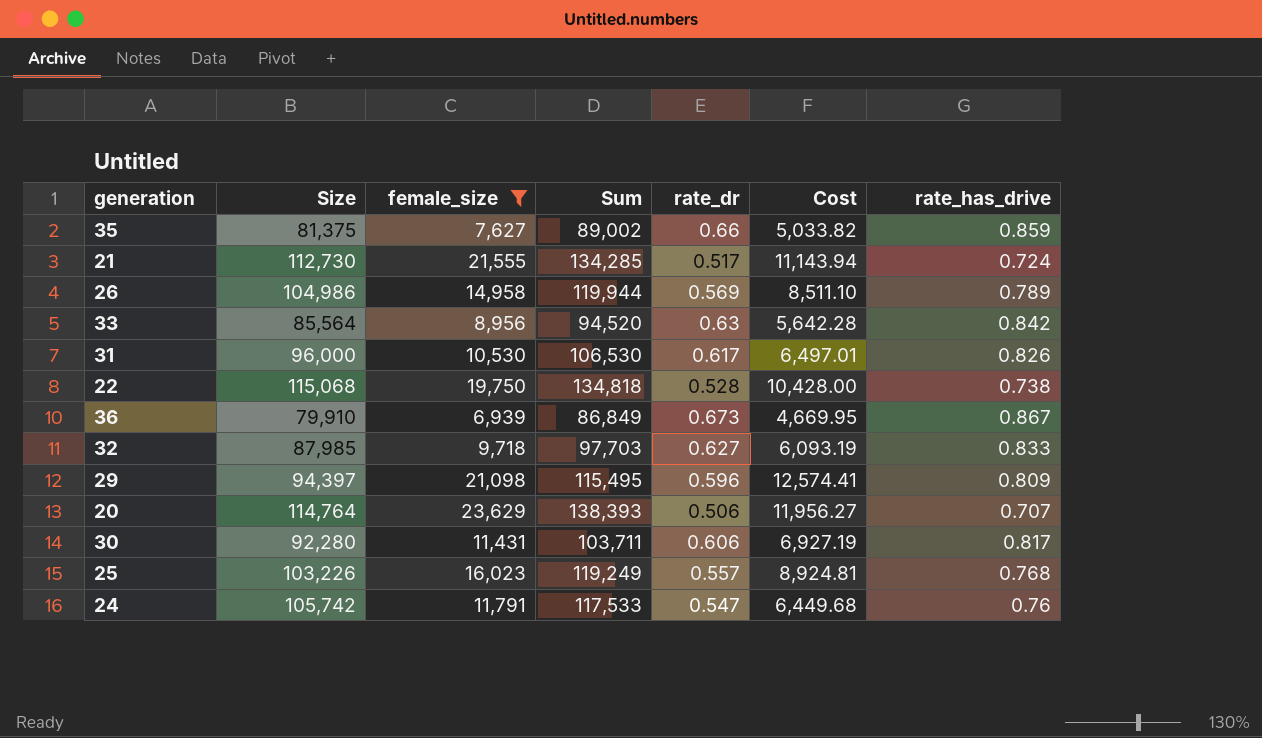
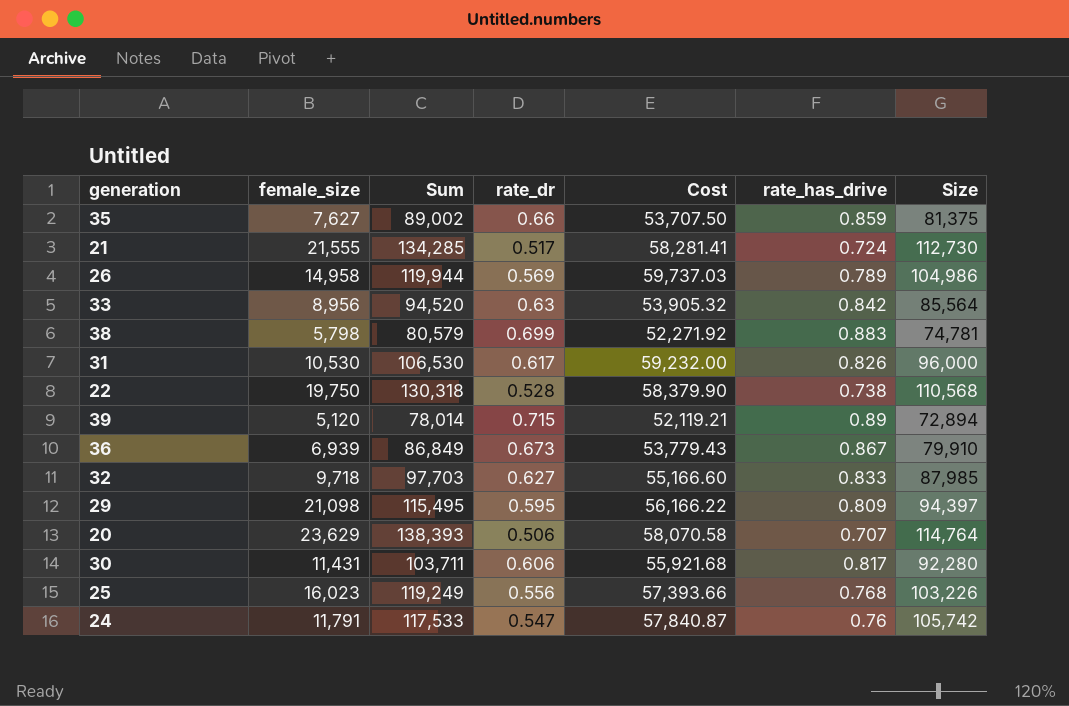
filter: female_size >= 6,939 -> none
column Cost | formula: [female_size] * [rate_dr] -> [rate_dr] * [Size]
column Size | position: 2 -> 7
22 | Sum: 134,818 -> 130,318
22 | Size: 115,068 -> 110,568
29 | rate_dr: 0.596 -> 0.595
25 | rate_dr: 0.557 -> 0.556

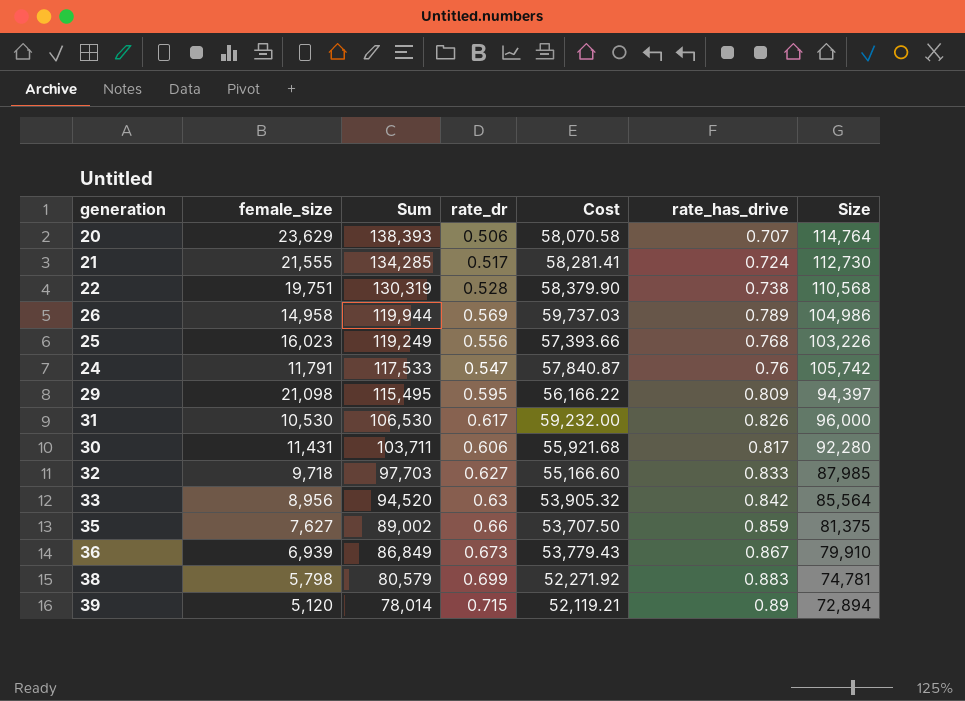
row order: none -> Sum descending
22 | female_size: 19,750 -> 19,751
22 | Sum: 130,318 -> 130,319

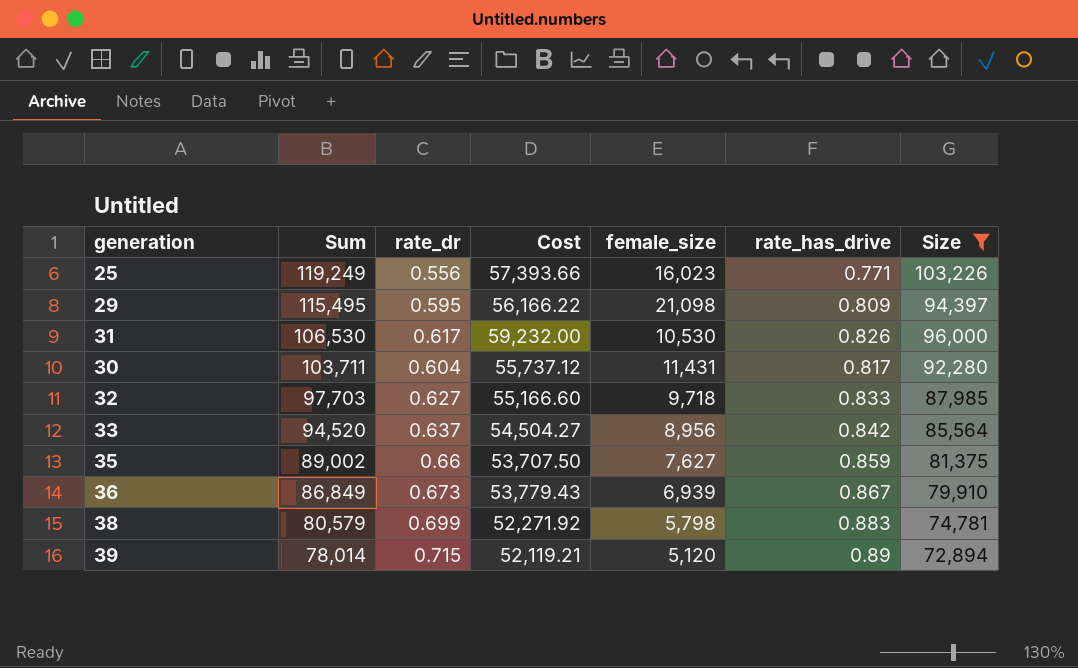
filter: none -> Size <= 103,226
column female_size | position: 2 -> 5
25 | rate_has_drive: 0.768 -> 0.771
30 | rate_dr: 0.606 -> 0.604
30 | Cost: 55,921.68 -> 55,737.12
33 | rate_dr: 0.63 -> 0.637
33 | Cost: 53,905.32 -> 54,504.27

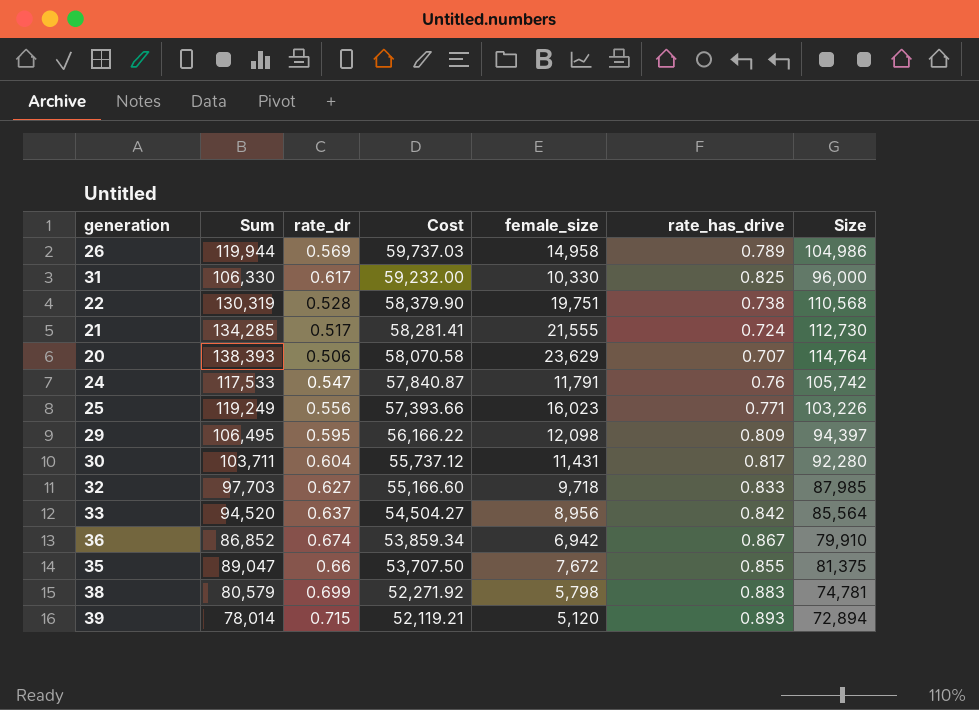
filter: Size <= 103,226 -> none
row order: Sum descending -> Cost descending
31 | Sum: 106,530 -> 106,330
31 | female_size: 10,530 -> 10,330
31 | rate_has_drive: 0.826 -> 0.825
29 | Sum: 115,495 -> 106,495
29 | female_size: 21,098 -> 12,098
36 | Sum: 86,849 -> 86,852
36 | rate_dr: 0.673 -> 0.674
36 | Cost: 53,779.43 -> 53,859.34
36 | female_size: 6,939 -> 6,942
35 | Sum: 89,002 -> 89,047
35 | female_size: 7,627 -> 7,672
35 | rate_has_drive: 0.859 -> 0.855
39 | rate_has_drive: 0.89 -> 0.893

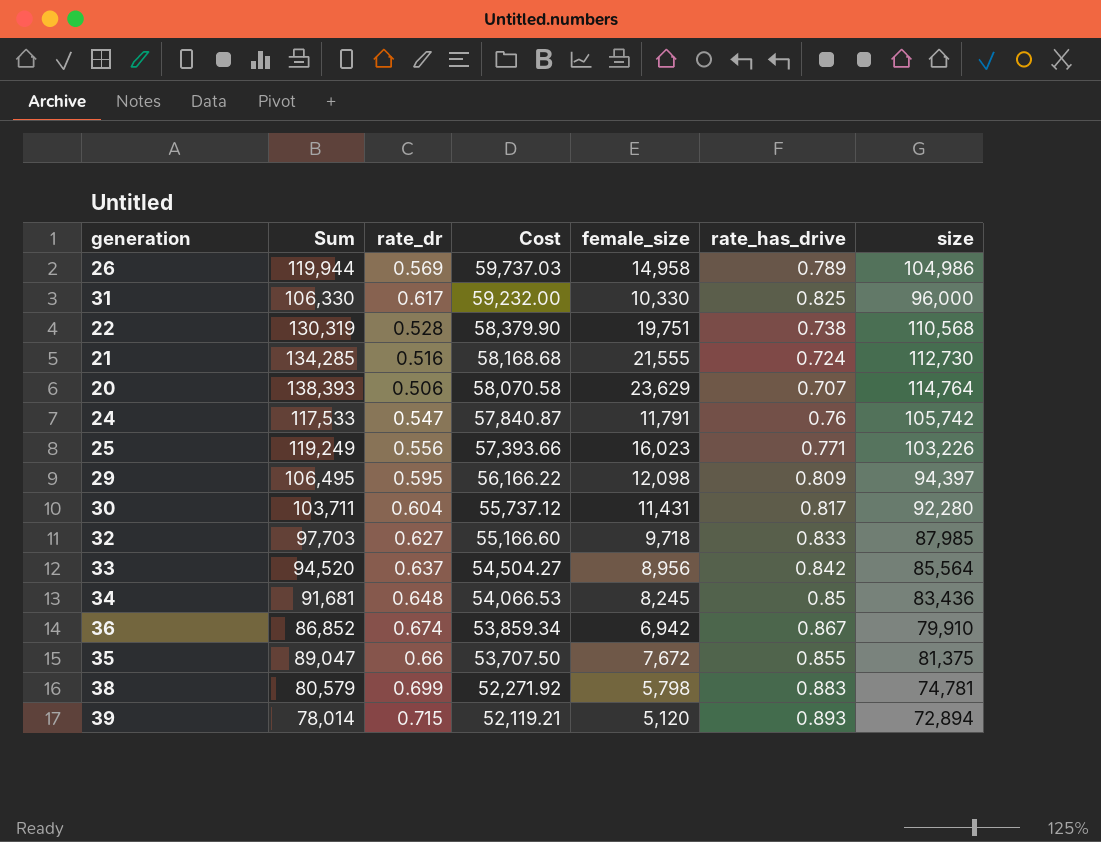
column name: Size -> size
21 | rate_dr: 0.517 -> 0.516
21 | Cost: 58,281.41 -> 58,168.68
row 34: none -> 91,681 | 0.648 | 54,066.53 | 8,245 | 0.85 | 83,436

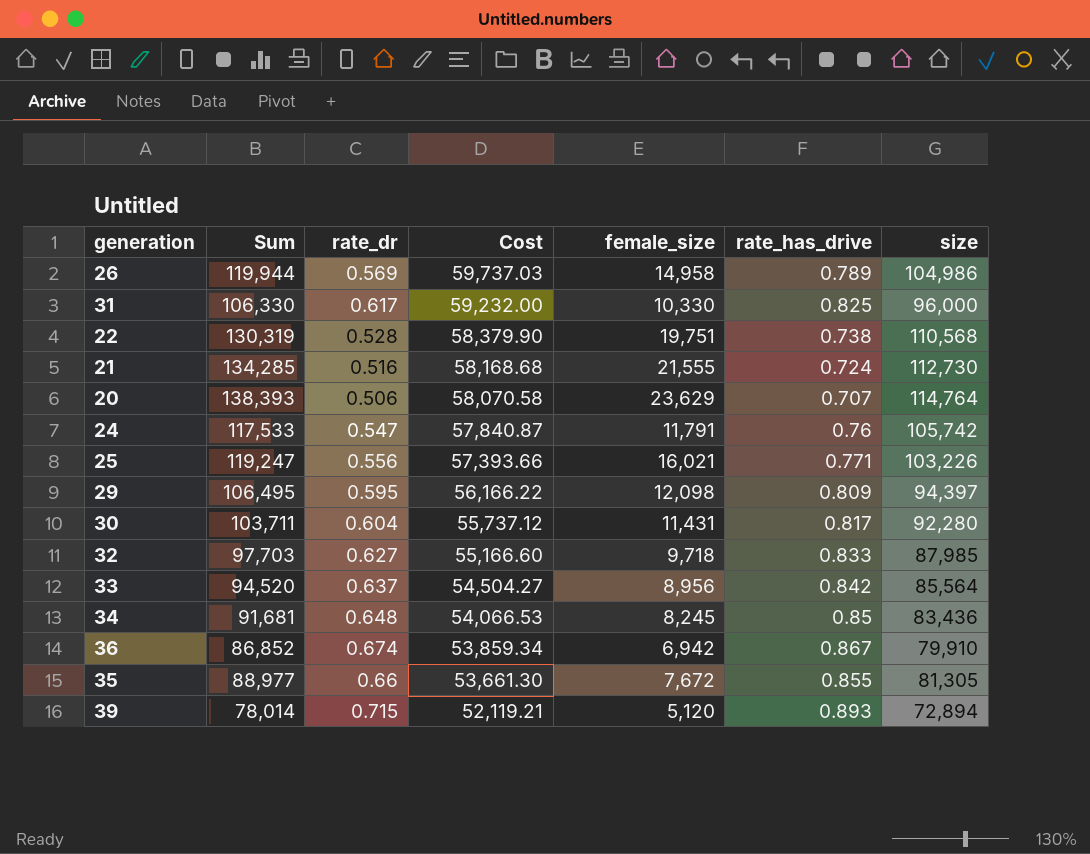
row 38: 80,579 | 0.699 | 52,271.92 | 5,798 | 0.883 | 74,781 -> none
25 | Sum: 119,249 -> 119,247
25 | female_size: 16,023 -> 16,021
35 | Sum: 89,047 -> 88,977
35 | Cost: 53,707.50 -> 53,661.30
35 | size: 81,375 -> 81,305

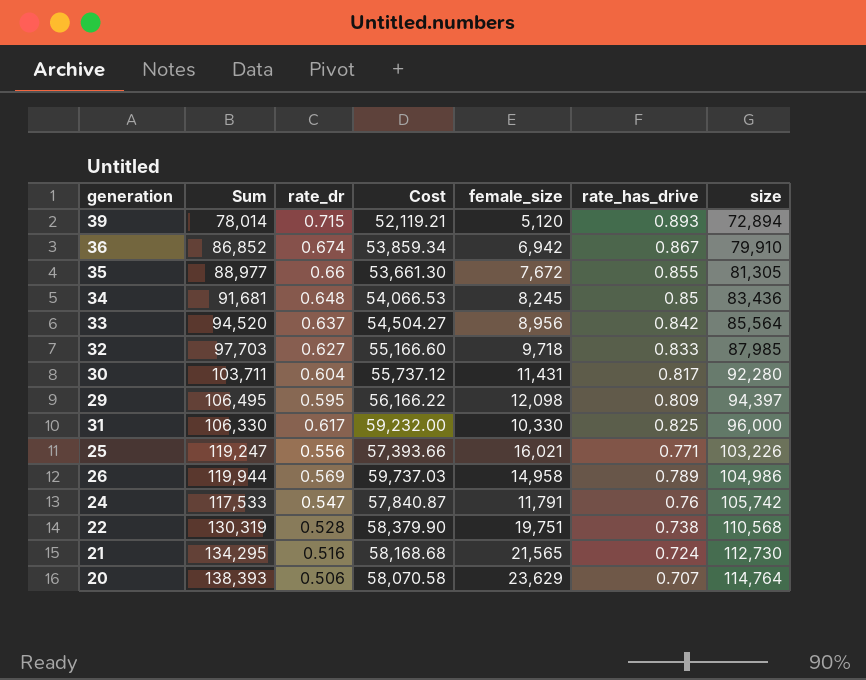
row order: Cost descending -> size ascending
21 | Sum: 134,285 -> 134,295
21 | female_size: 21,555 -> 21,565

